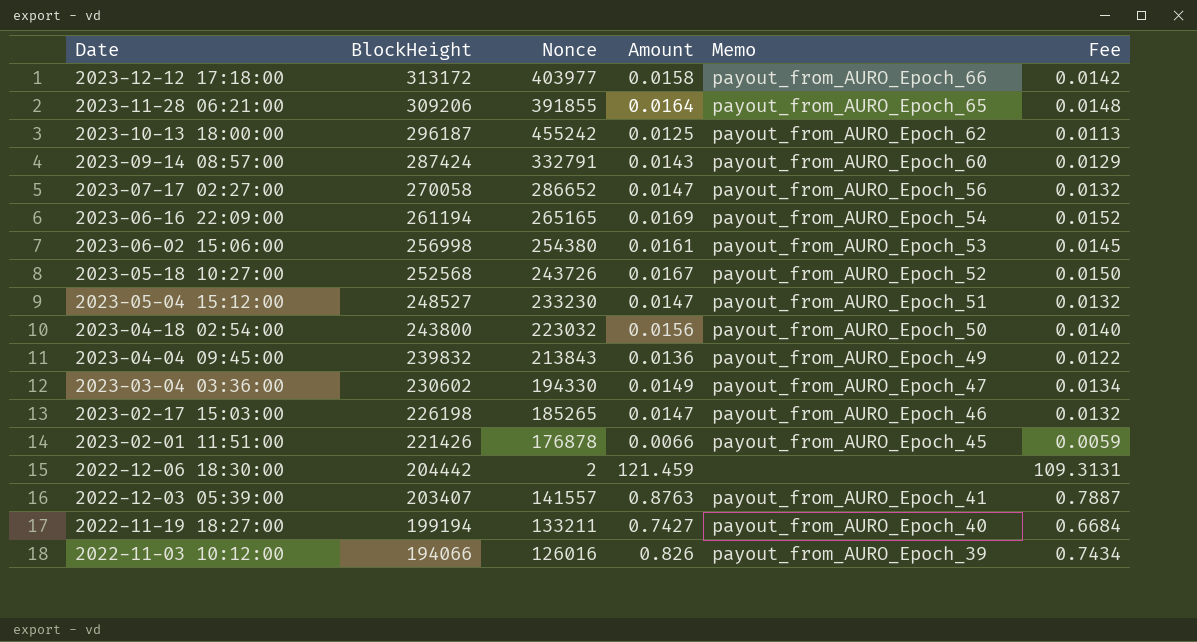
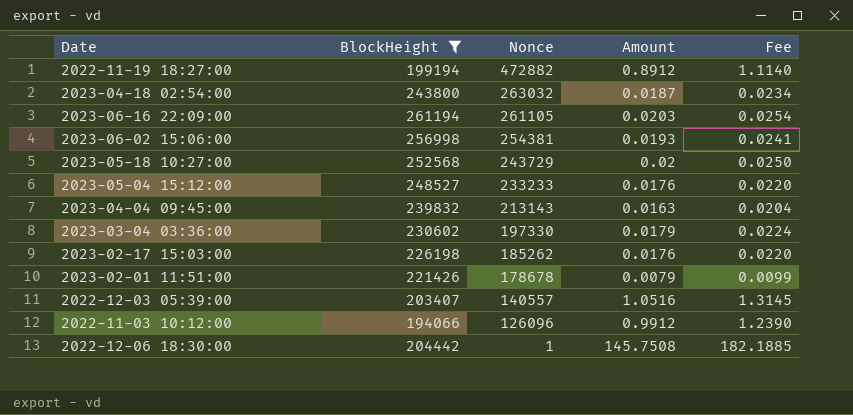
filter: none -> BlockHeight <= 261194
row order: Date descending -> Nonce descending
column Memo | position: 5 -> none
column Fee | formula: [Amount] * 0.9 -> [Amount] * 1.25
2022-11-19 18:27:00 | Nonce: 133211 -> 472882
2022-11-19 18:27:00 | Amount: 0.7427 -> 0.8912
2023-04-18 02:54:00 | Nonce: 223032 -> 263032
2023-04-18 02:54:00 | Amount: 0.0156 -> 0.0187
2023-06-16 22:09:00 | Nonce: 265165 -> 261105
2023-06-16 22:09:00 | Amount: 0.0169 -> 0.0203
2023-06-02 15:06:00 | Nonce: 254380 -> 254381
2023-06-02 15:06:00 | Amount: 0.0161 -> 0.0193
2023-05-18 10:27:00 | Nonce: 243726 -> 243729
2023-05-18 10:27:00 | Amount: 0.0167 -> 0.02
2023-05-04 15:12:00 | Nonce: 233230 -> 233233
2023-05-04 15:12:00 | Amount: 0.0147 -> 0.0176
2023-04-04 09:45:00 | Nonce: 213843 -> 213143
2023-04-04 09:45:00 | Amount: 0.0136 -> 0.0163
2023-03-04 03:36:00 | Nonce: 194330 -> 197330
2023-03-04 03:36:00 | Amount: 0.0149 -> 0.0179
2023-02-17 15:03:00 | Nonce: 185265 -> 185262
2023-02-17 15:03:00 | Amount: 0.0147 -> 0.0176
2023-02-01 11:51:00 | Nonce: 176878 -> 178678
2023-02-01 11:51:00 | Amount: 0.0066 -> 0.0079
2022-12-03 05:39:00 | Nonce: 141557 -> 140557
2022-12-03 05:39:00 | Amount: 0.8763 -> 1.0516
2022-11-03 10:12:00 | Nonce: 126016 -> 126096
2022-11-03 10:12:00 | Amount: 0.826 -> 0.9912
2022-12-06 18:30:00 | Nonce: 2 -> 1
2022-12-06 18:30:00 | Amount: 121.459 -> 145.7508

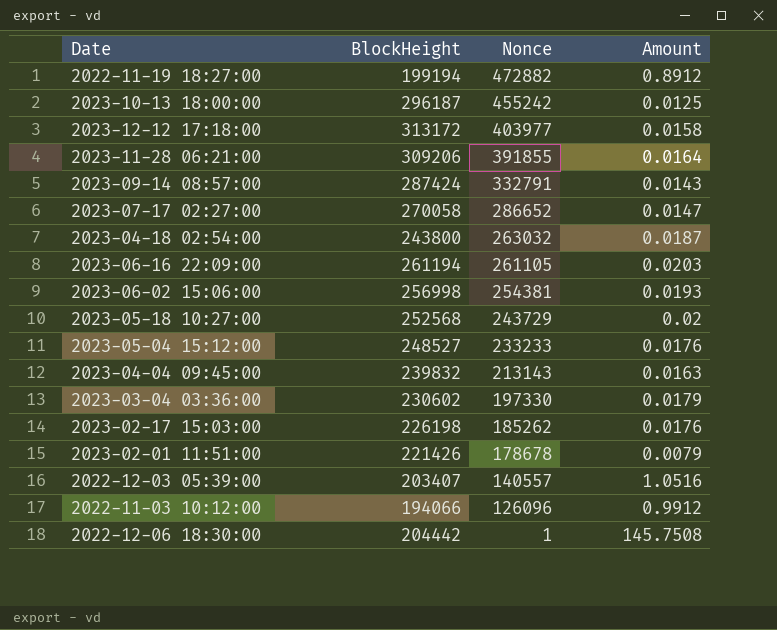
filter: BlockHeight <= 261194 -> none
column Fee | formula: [Amount] * 1.25 -> none

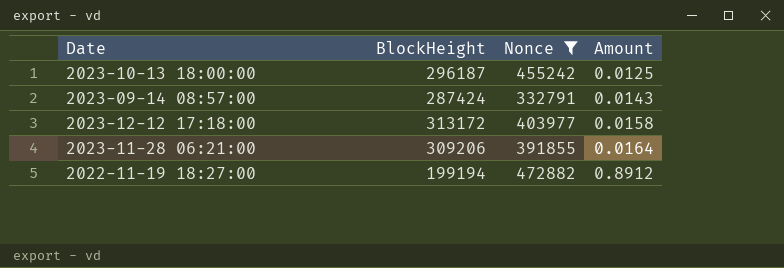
filter: none -> Nonce >= 332791
row order: Nonce descending -> Amount ascending

